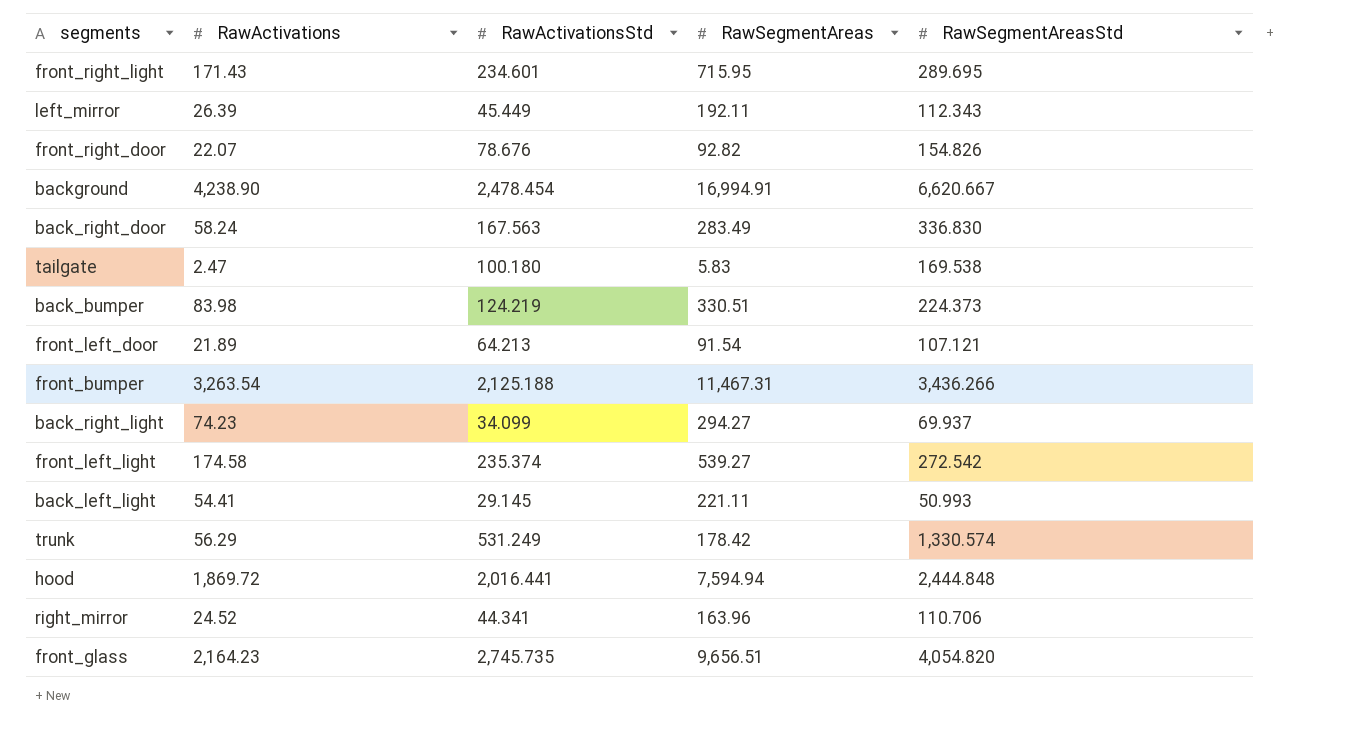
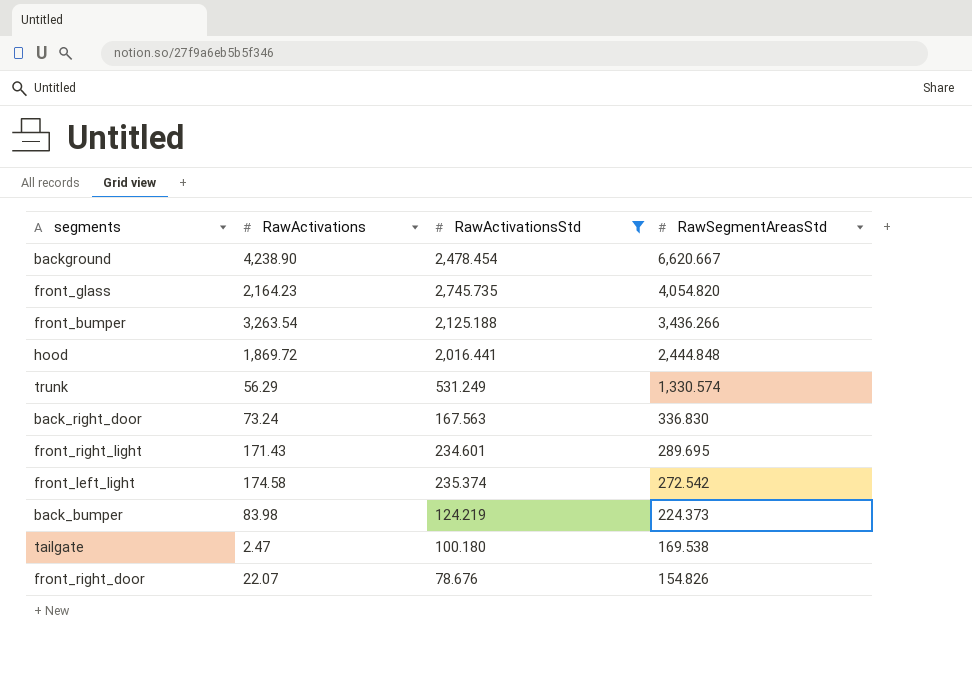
filter: none -> RawActivationsStd >= 78.676
row order: none -> RawSegmentAreasStd descending
column RawSegmentAreas | position: 4 -> none
back_right_door | RawActivations: 58.24 -> 73.24

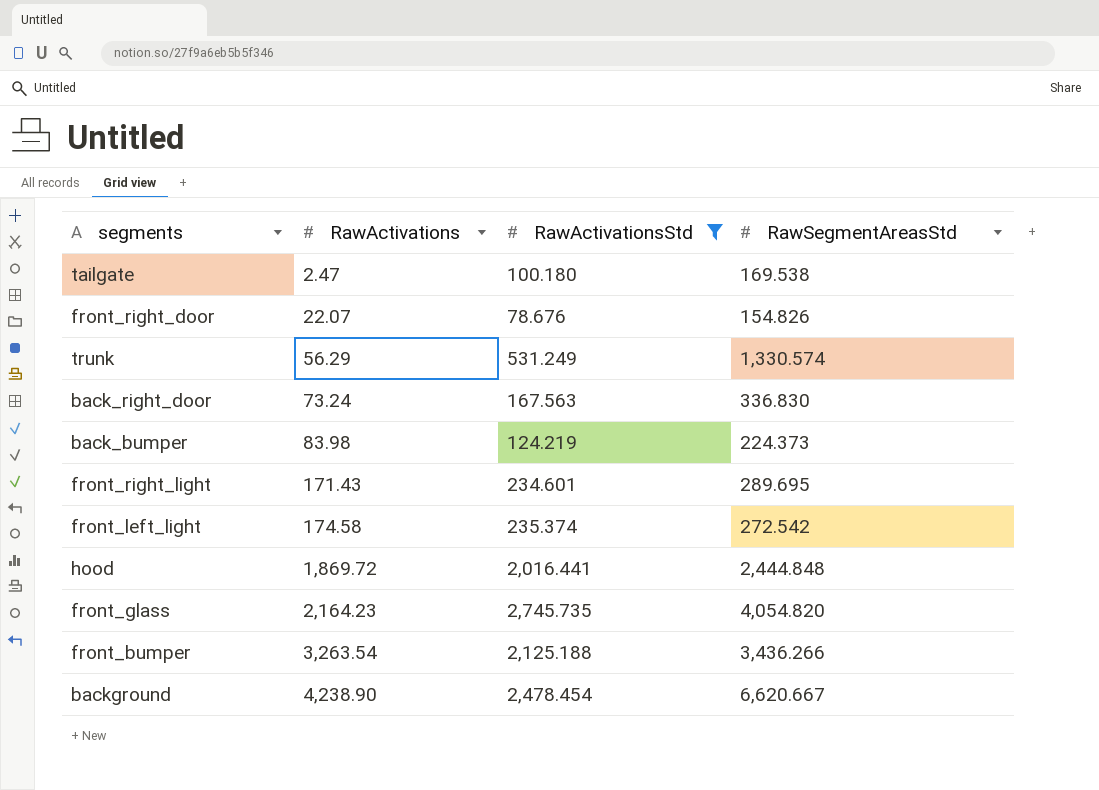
row order: RawSegmentAreasStd descending -> RawActivations ascending

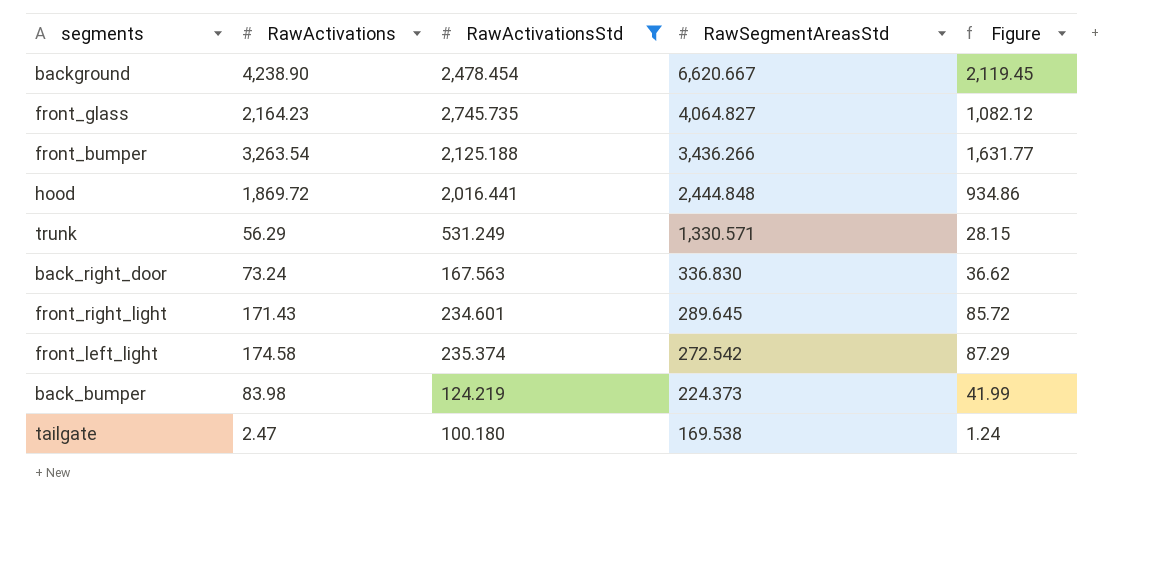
row order: RawActivations ascending -> RawSegmentAreasStd descending
column Figure | formula: none -> [RawActivations] * 0.5
row front_right_door: 22.07 | 78.676 | 154.826 -> none
front_glass | RawSegmentAreasStd: 4,054.820 -> 4,064.827
trunk | RawSegmentAreasStd: 1,330.574 -> 1,330.571
front_right_light | RawSegmentAreasStd: 289.695 -> 289.645

